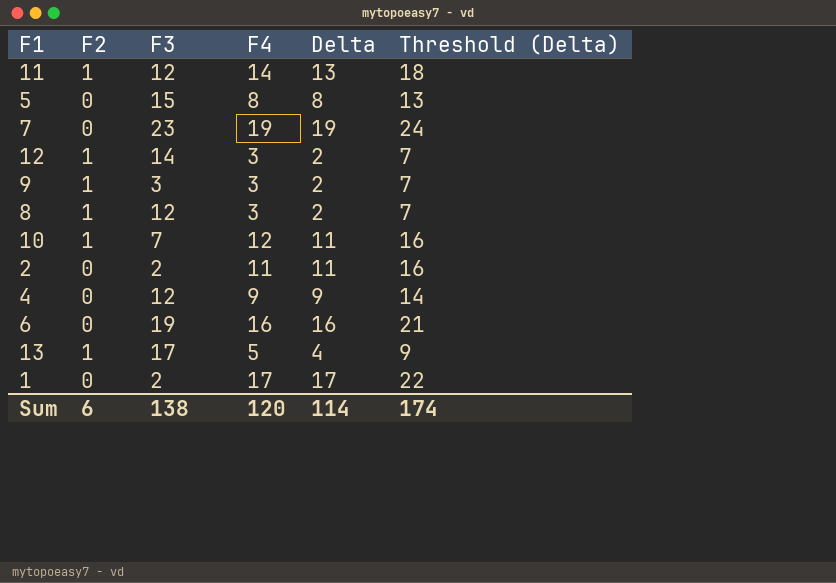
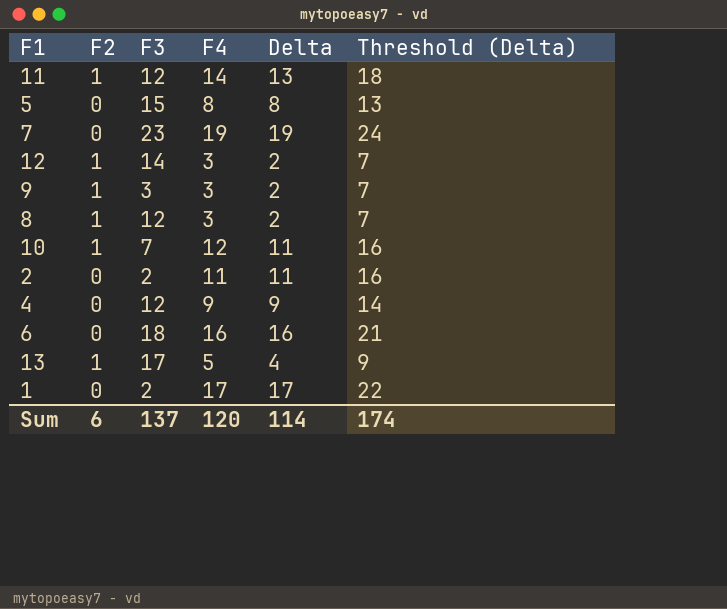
6 | F3: 19 -> 18
Sum | F3: 138 -> 137

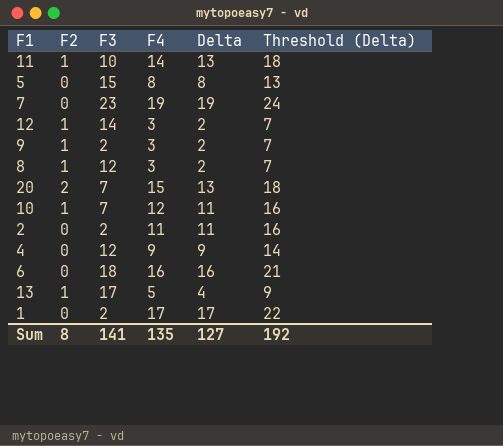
11 | F3: 12 -> 10
9 | F3: 3 -> 2
row 20: none -> 2 | 7 | 15 | 13 | 18
Sum | F2: 6 -> 8
Sum | F3: 137 -> 141
Sum | F4: 120 -> 135
Sum | Delta: 114 -> 127
Sum | Threshold (Delta): 174 -> 192

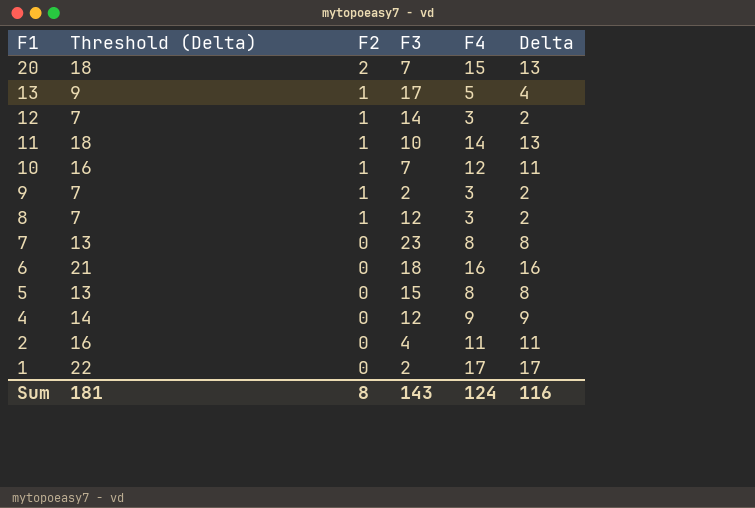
row order: none -> F1 descending
column Threshold (Delta) | position: 6 -> 2
7 | Threshold (Delta): 24 -> 13
7 | F4: 19 -> 8
7 | Delta: 19 -> 8
2 | F3: 2 -> 4
Sum | Threshold (Delta): 192 -> 181
Sum | F3: 141 -> 143
Sum | F4: 135 -> 124
Sum | Delta: 127 -> 116

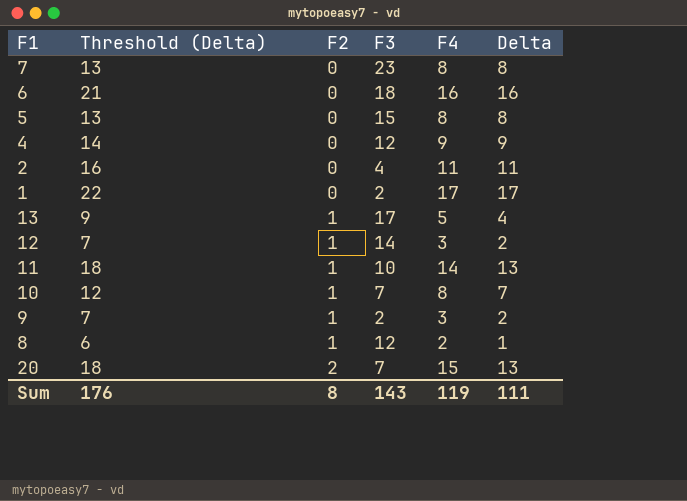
row order: F1 descending -> F2 ascending
10 | Threshold (Delta): 16 -> 12
10 | F4: 12 -> 8
10 | Delta: 11 -> 7
8 | Threshold (Delta): 7 -> 6
8 | F4: 3 -> 2
8 | Delta: 2 -> 1
Sum | Threshold (Delta): 181 -> 176
Sum | F4: 124 -> 119
Sum | Delta: 116 -> 111

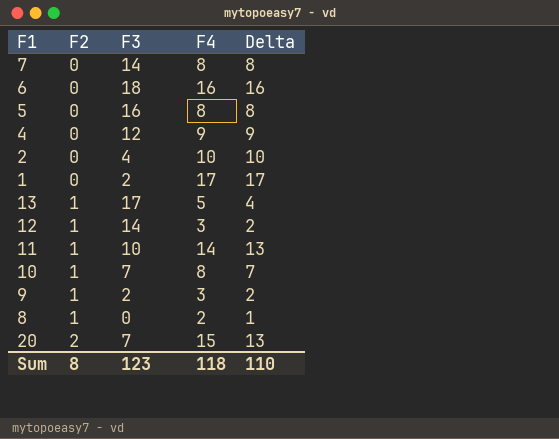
column Threshold (Delta) | formula: [Delta] + 5 -> none
7 | F3: 23 -> 14
5 | F3: 15 -> 16
2 | F4: 11 -> 10
2 | Delta: 11 -> 10
8 | F3: 12 -> 0
Sum | F3: 143 -> 123
Sum | F4: 119 -> 118
Sum | Delta: 111 -> 110

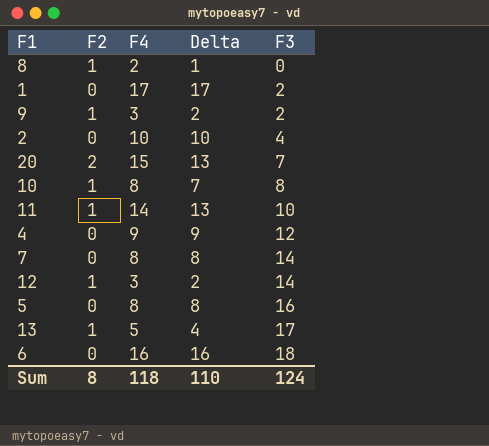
row order: F2 ascending -> F3 ascending
column F3 | position: 3 -> 5
10 | F3: 7 -> 8
Sum | F3: 123 -> 124

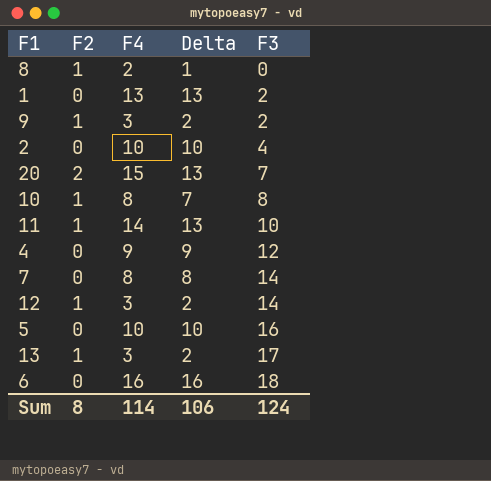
1 | F4: 17 -> 13
1 | Delta: 17 -> 13
5 | F4: 8 -> 10
5 | Delta: 8 -> 10
13 | F4: 5 -> 3
13 | Delta: 4 -> 2
Sum | F4: 118 -> 114
Sum | Delta: 110 -> 106

